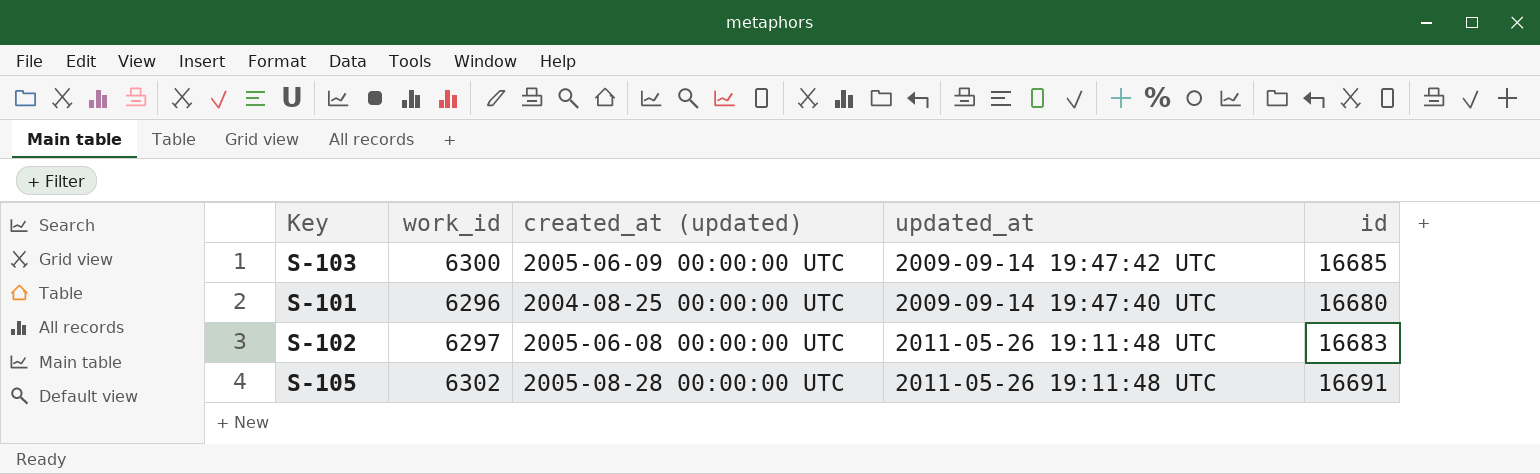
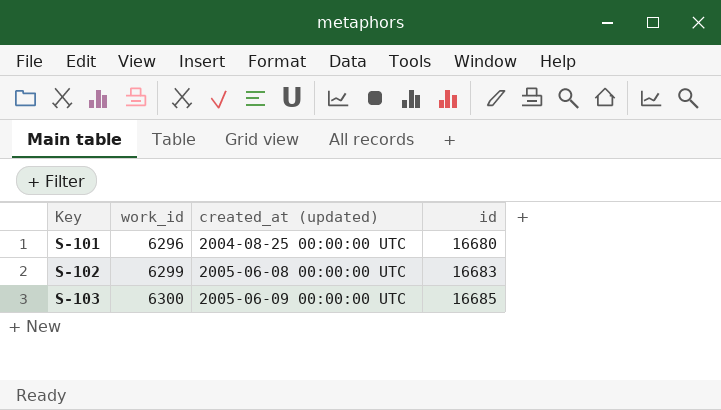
row order: none -> Key ascending
column updated_at | position: 4 -> none
row S-105: 6302 | 2005-08-28 00:00:00 UTC | 2011-05-26 19:11:48 UTC | 16691 -> none
S-102 | work_id: 6297 -> 6299

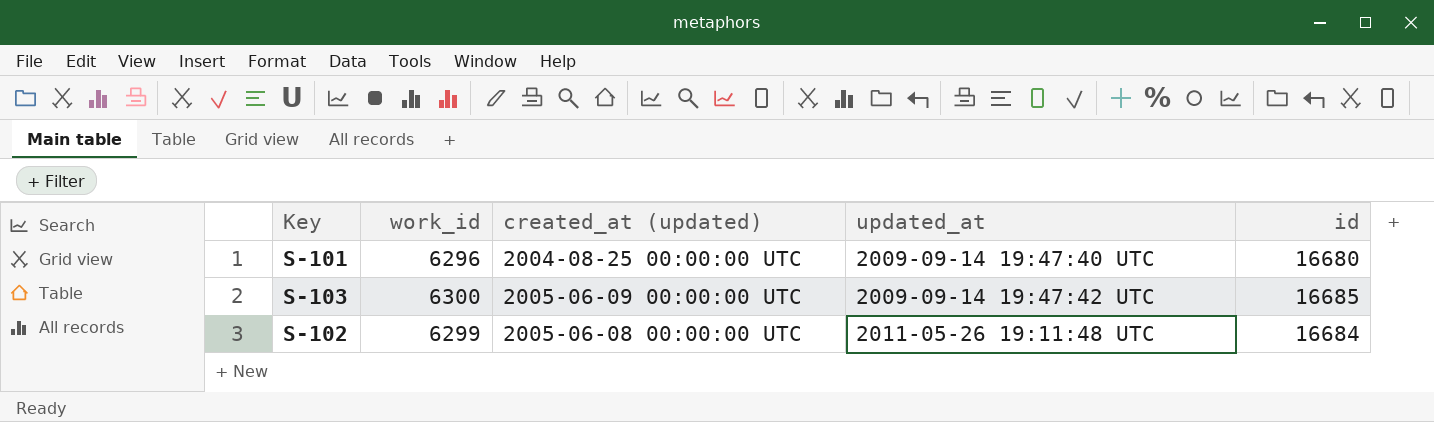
row order: Key ascending -> updated_at ascending
column updated_at | position: none -> 4
S-102 | id: 16683 -> 16684

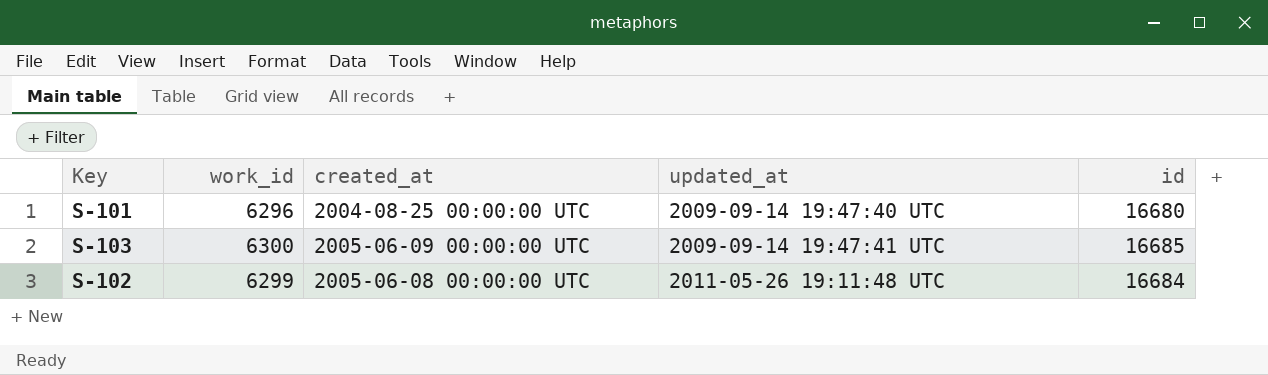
column name: created_at (updated) -> created_at
S-103 | updated_at: 2009-09-14 19:47:42 UTC -> 2009-09-14 19:47:41 UTC

